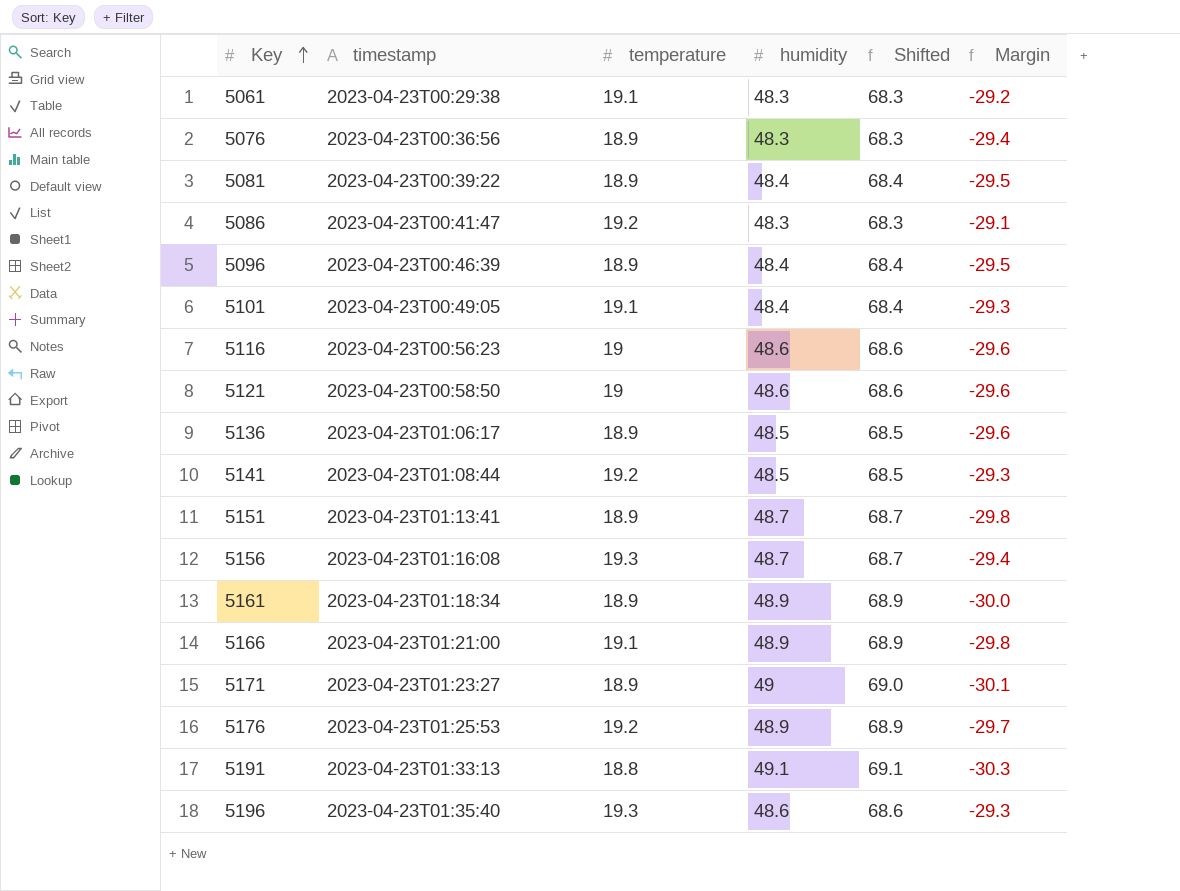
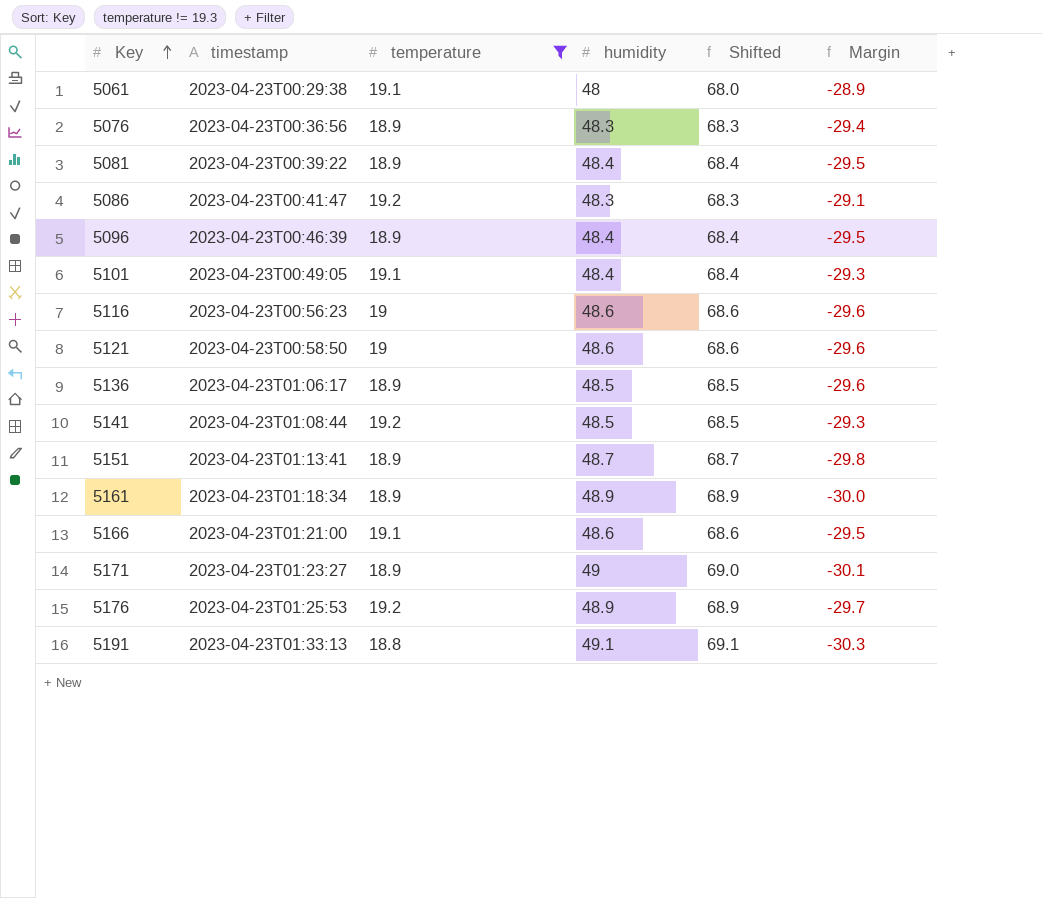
filter: none -> temperature != 19.3
5061 | humidity: 48.3 -> 48
5061 | Shifted: 68.3 -> 68.0
5061 | Margin: -29.2 -> -28.9
5166 | humidity: 48.9 -> 48.6
5166 | Shifted: 68.9 -> 68.6
5166 | Margin: -29.8 -> -29.5

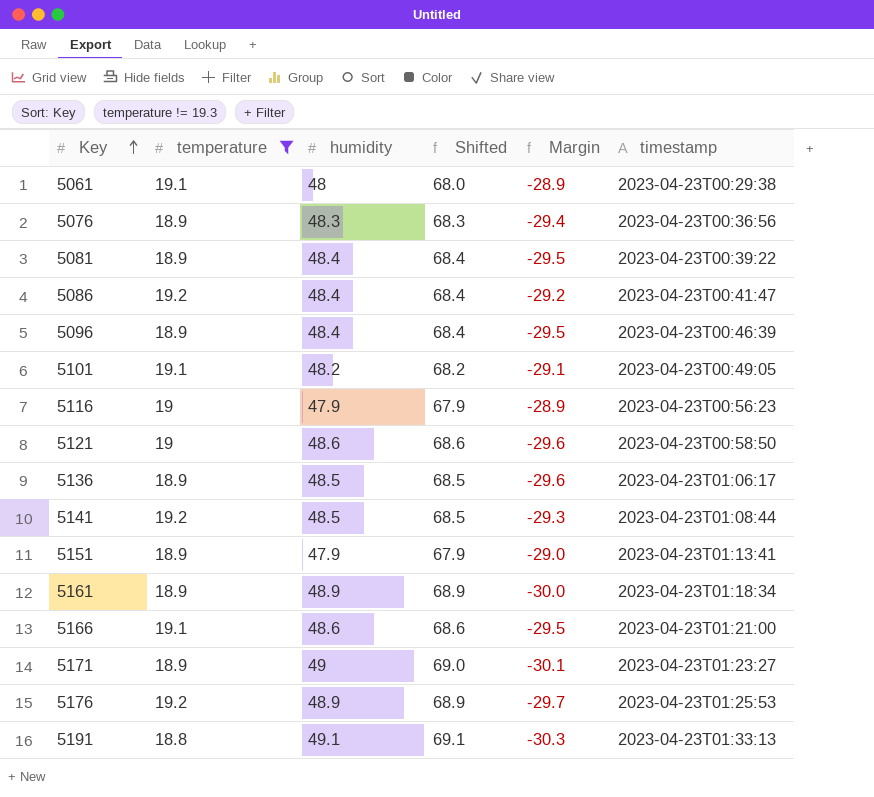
column timestamp | position: 2 -> 6
5086 | humidity: 48.3 -> 48.4
5086 | Shifted: 68.3 -> 68.4
5086 | Margin: -29.1 -> -29.2
5101 | humidity: 48.4 -> 48.2
5101 | Shifted: 68.4 -> 68.2
5101 | Margin: -29.3 -> -29.1
5116 | humidity: 48.6 -> 47.9
5116 | Shifted: 68.6 -> 67.9
5116 | Margin: -29.6 -> -28.9
5151 | humidity: 48.7 -> 47.9
5151 | Shifted: 68.7 -> 67.9
5151 | Margin: -29.8 -> -29.0

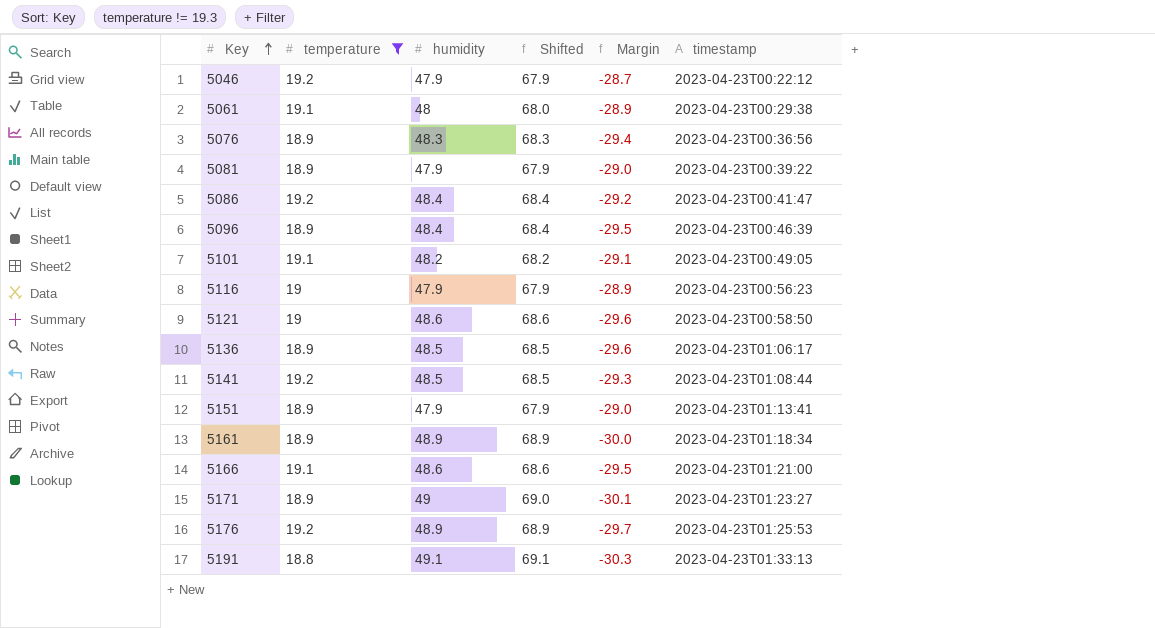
row 5046: none -> 19.2 | 47.9 | 67.9 | -28.7 | 2023-04-23T00:22:12
5081 | humidity: 48.4 -> 47.9
5081 | Shifted: 68.4 -> 67.9
5081 | Margin: -29.5 -> -29.0

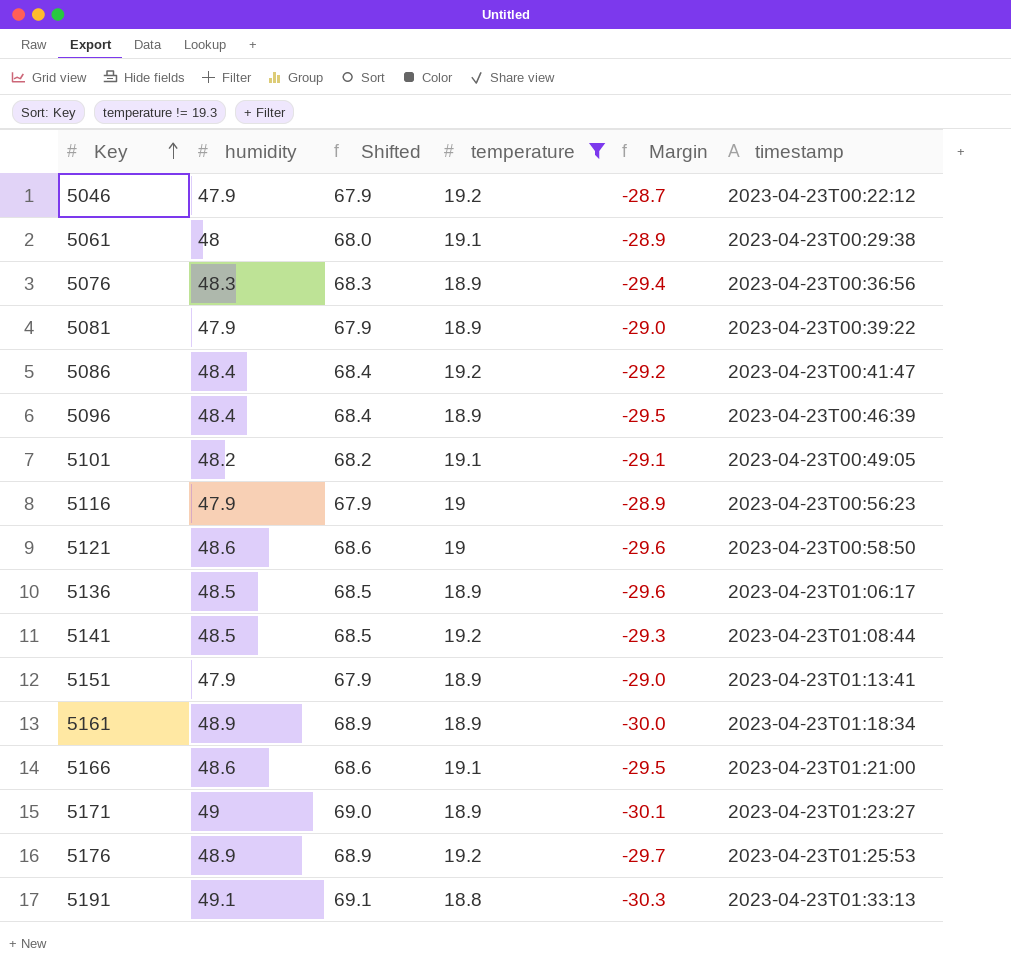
column temperature | position: 2 -> 4

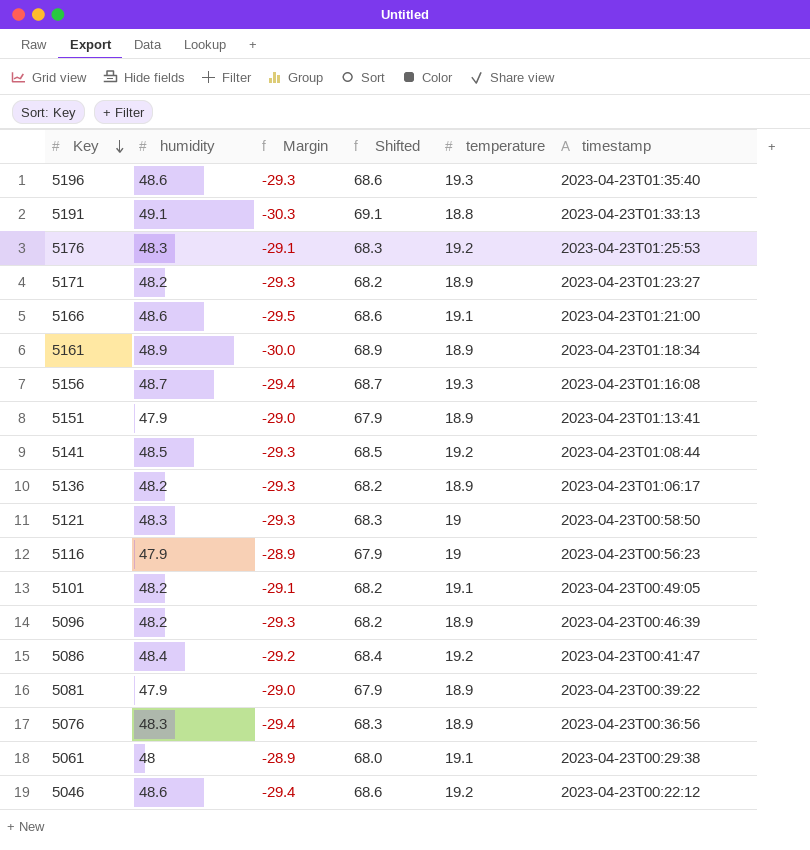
filter: temperature != 19.3 -> none
row order: Key ascending -> Key descending
column Margin | position: 5 -> 3
5176 | humidity: 48.9 -> 48.3
5176 | Margin: -29.7 -> -29.1
5176 | Shifted: 68.9 -> 68.3
5171 | humidity: 49 -> 48.2
5171 | Margin: -30.1 -> -29.3
5171 | Shifted: 69.0 -> 68.2
5136 | humidity: 48.5 -> 48.2
5136 | Margin: -29.6 -> -29.3
5136 | Shifted: 68.5 -> 68.2
5121 | humidity: 48.6 -> 48.3
5121 | Margin: -29.6 -> -29.3
5121 | Shifted: 68.6 -> 68.3
5096 | humidity: 48.4 -> 48.2
5096 | Margin: -29.5 -> -29.3
5096 | Shifted: 68.4 -> 68.2
5046 | humidity: 47.9 -> 48.6
5046 | Margin: -28.7 -> -29.4
5046 | Shifted: 67.9 -> 68.6

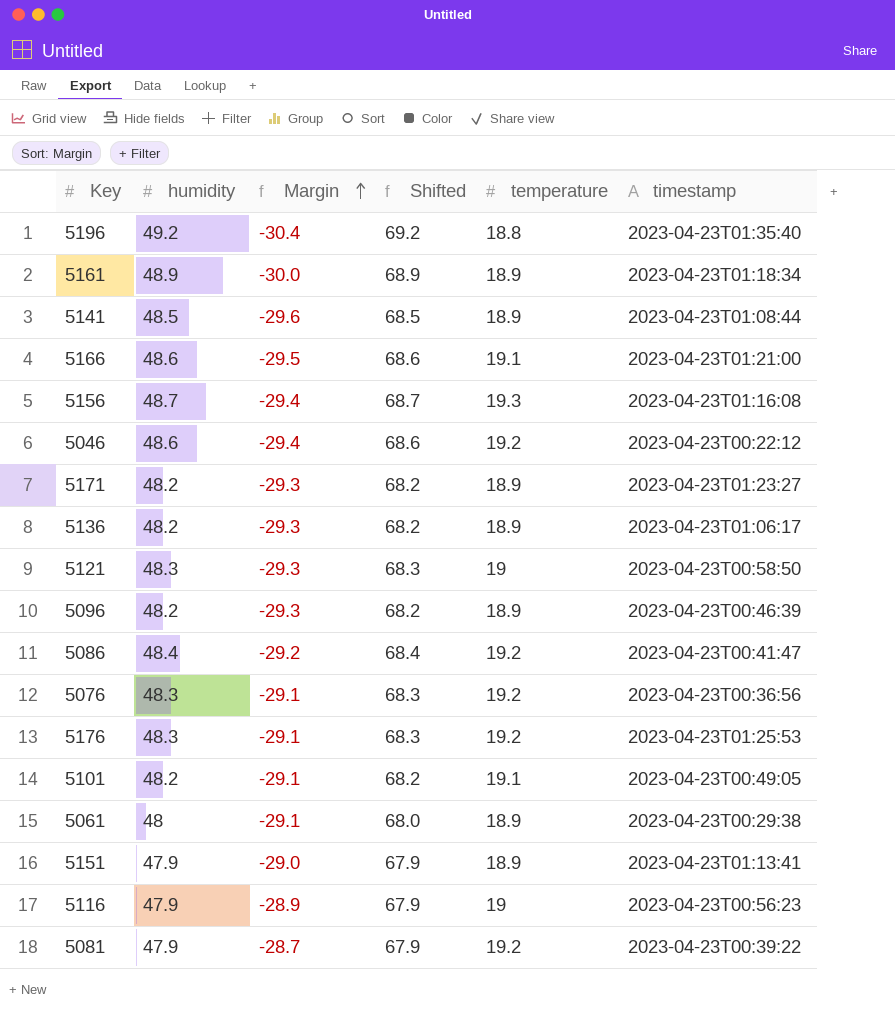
row order: Key descending -> Margin ascending
row 5191: 49.1 | -30.3 | 69.1 | 18.8 | 2023-04-23T01:33:13 -> none
5196 | humidity: 48.6 -> 49.2
5196 | Margin: -29.3 -> -30.4
5196 | Shifted: 68.6 -> 69.2
5196 | temperature: 19.3 -> 18.8
5141 | Margin: -29.3 -> -29.6
5141 | temperature: 19.2 -> 18.9
5076 | Margin: -29.4 -> -29.1
5076 | temperature: 18.9 -> 19.2
5061 | Margin: -28.9 -> -29.1
5061 | temperature: 19.1 -> 18.9
5081 | Margin: -29.0 -> -28.7
5081 | temperature: 18.9 -> 19.2

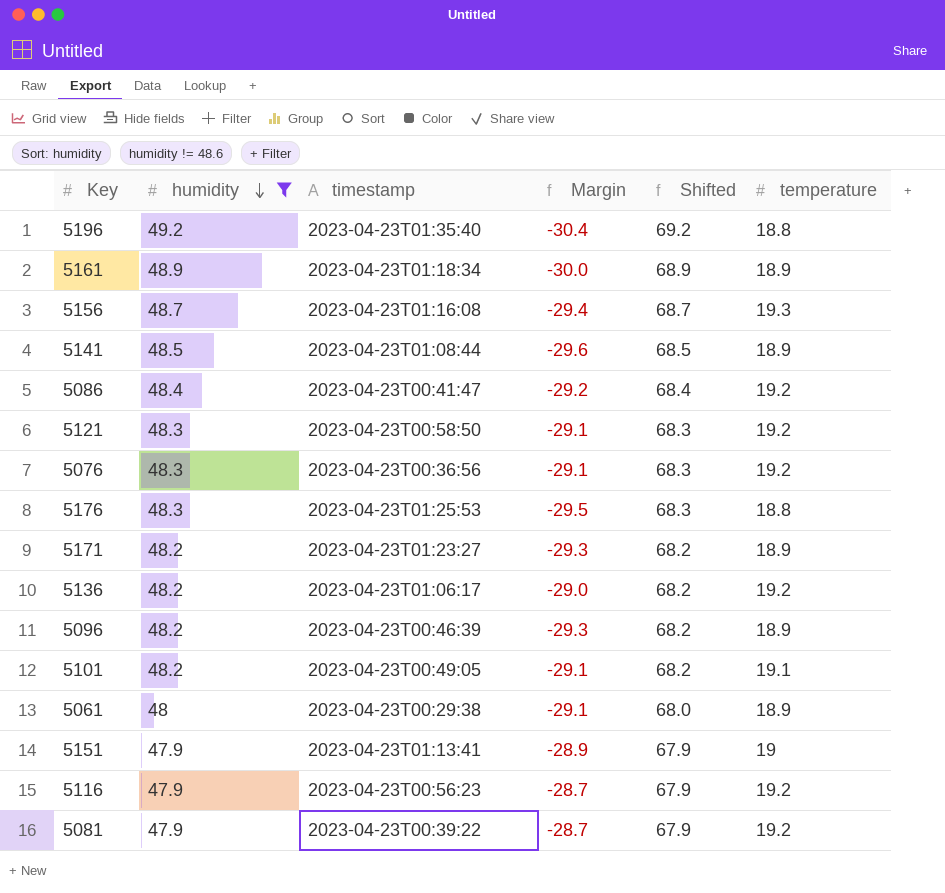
filter: none -> humidity != 48.6
row order: Margin ascending -> humidity descending
column timestamp | position: 6 -> 3
5121 | Margin: -29.3 -> -29.1
5121 | temperature: 19 -> 19.2
5176 | Margin: -29.1 -> -29.5
5176 | temperature: 19.2 -> 18.8
5136 | Margin: -29.3 -> -29.0
5136 | temperature: 18.9 -> 19.2
5151 | Margin: -29.0 -> -28.9
5151 | temperature: 18.9 -> 19
5116 | Margin: -28.9 -> -28.7
5116 | temperature: 19 -> 19.2

